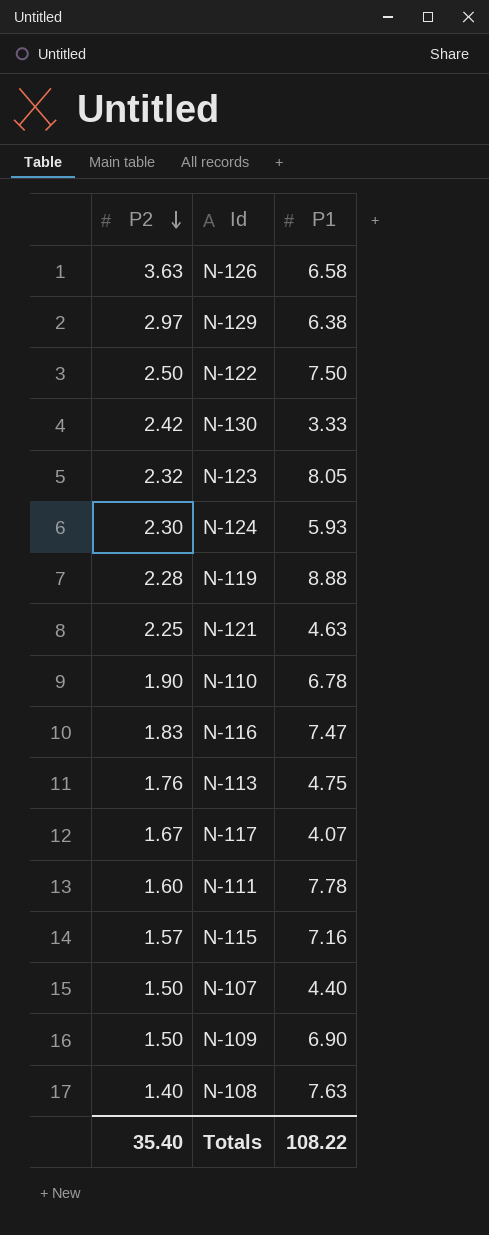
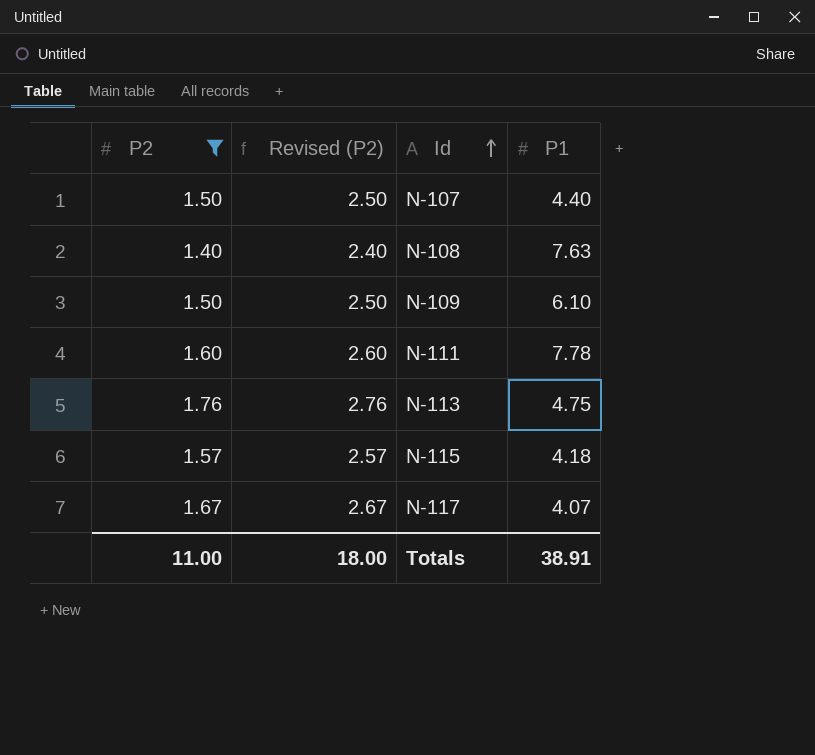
filter: none -> P2 <= 1.76
row order: P2 descending -> Id ascending
column Revised (P2) | formula: none -> [P2] + 1
N-109 | P1: 6.90 -> 6.10
N-115 | P1: 7.16 -> 4.18
Totals | P2: 35.40 -> 11.00
Totals | P1: 108.22 -> 38.91

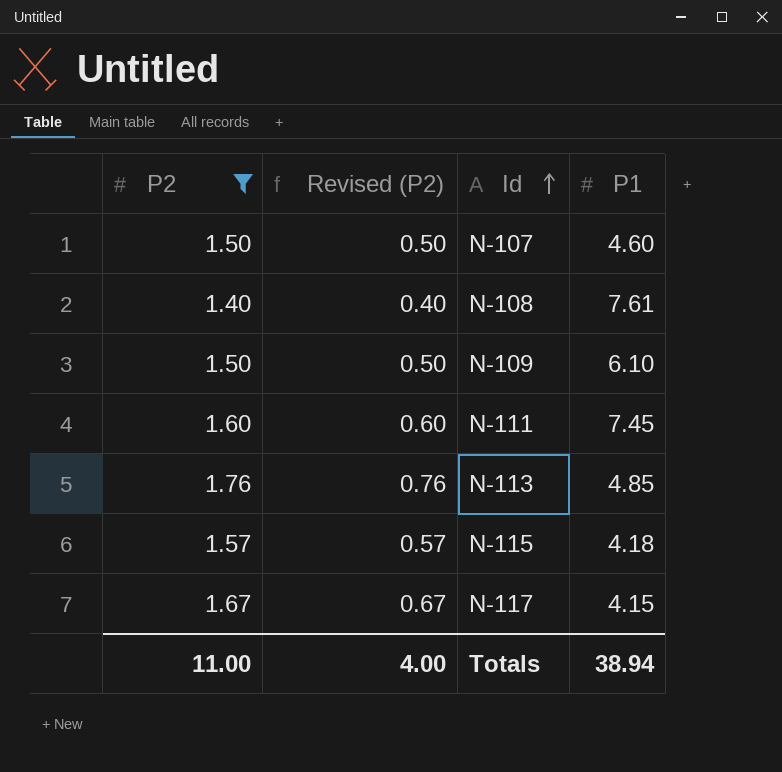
column Revised (P2) | formula: [P2] + 1 -> [P2] - 1
N-107 | P1: 4.40 -> 4.60
N-108 | P1: 7.63 -> 7.61
N-111 | P1: 7.78 -> 7.45
N-113 | P1: 4.75 -> 4.85
N-117 | P1: 4.07 -> 4.15
Totals | Revised (P2): 18.00 -> 4.00
Totals | P1: 38.91 -> 38.94

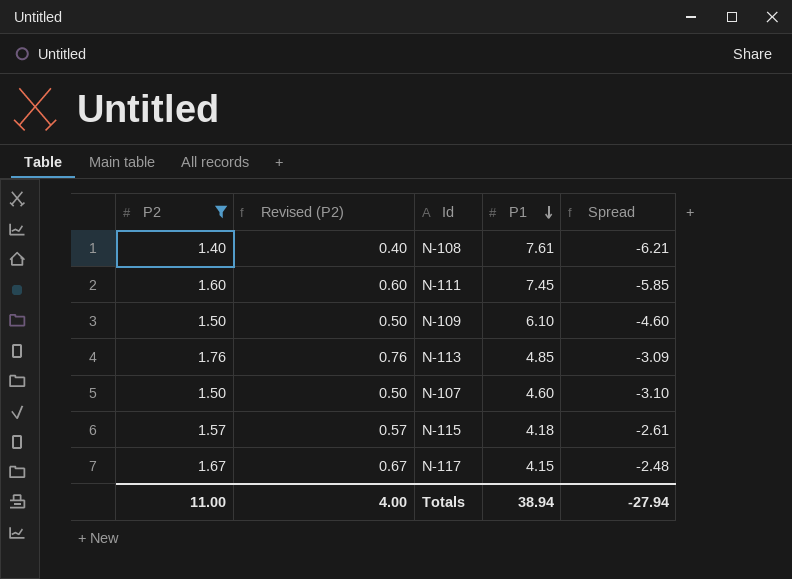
row order: Id ascending -> P1 descending
column Spread | formula: none -> [P2] - [P1]

